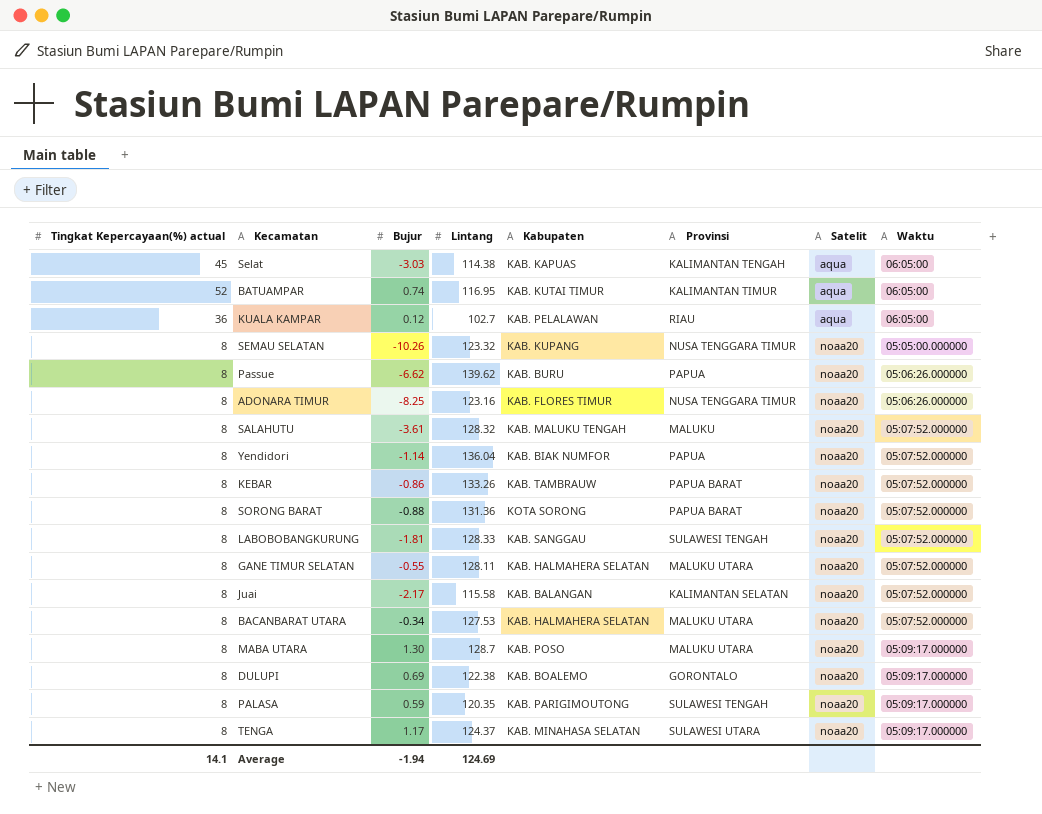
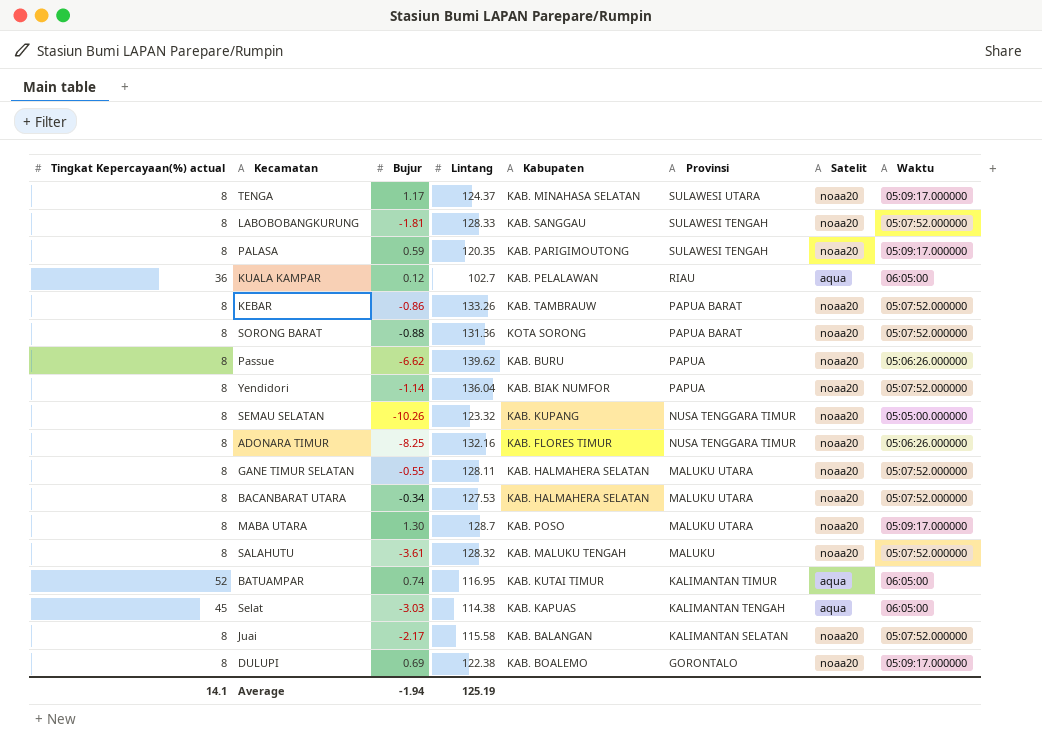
row order: Satelit ascending -> Provinsi descending
ADONARA TIMUR | Lintang: 123.16 -> 132.16
Average | Lintang: 124.69 -> 125.19

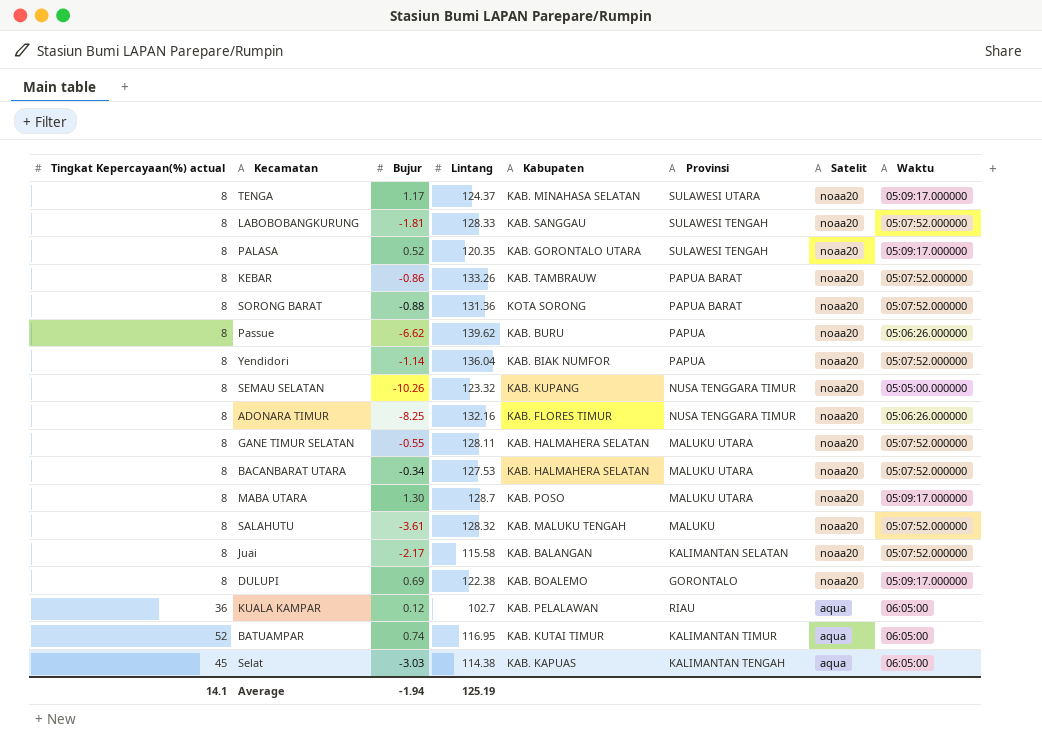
row order: Provinsi descending -> Satelit descending
PALASA | Bujur: 0.59 -> 0.52
PALASA | Kabupaten: KAB. PARIGIMOUTONG -> KAB. GORONTALO UTARA

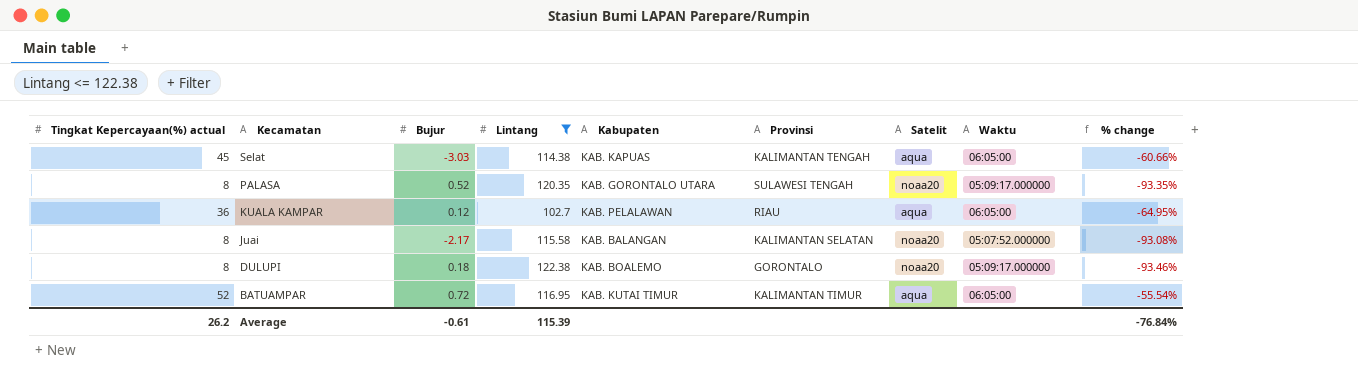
filter: none -> Lintang <= 122.38
row order: Satelit descending -> Kecamatan descending
column % change | formula: none -> ([Tingkat Kepercayaan(%) actual] - [Lintang]) / [Lintang]
DULUPI | Bujur: 0.69 -> 0.18
BATUAMPAR | Bujur: 0.74 -> 0.72
Average | Tingkat Kepercayaan(%) actual: 14.1 -> 26.2
Average | Bujur: -1.94 -> -0.61
Average | Lintang: 125.19 -> 115.39

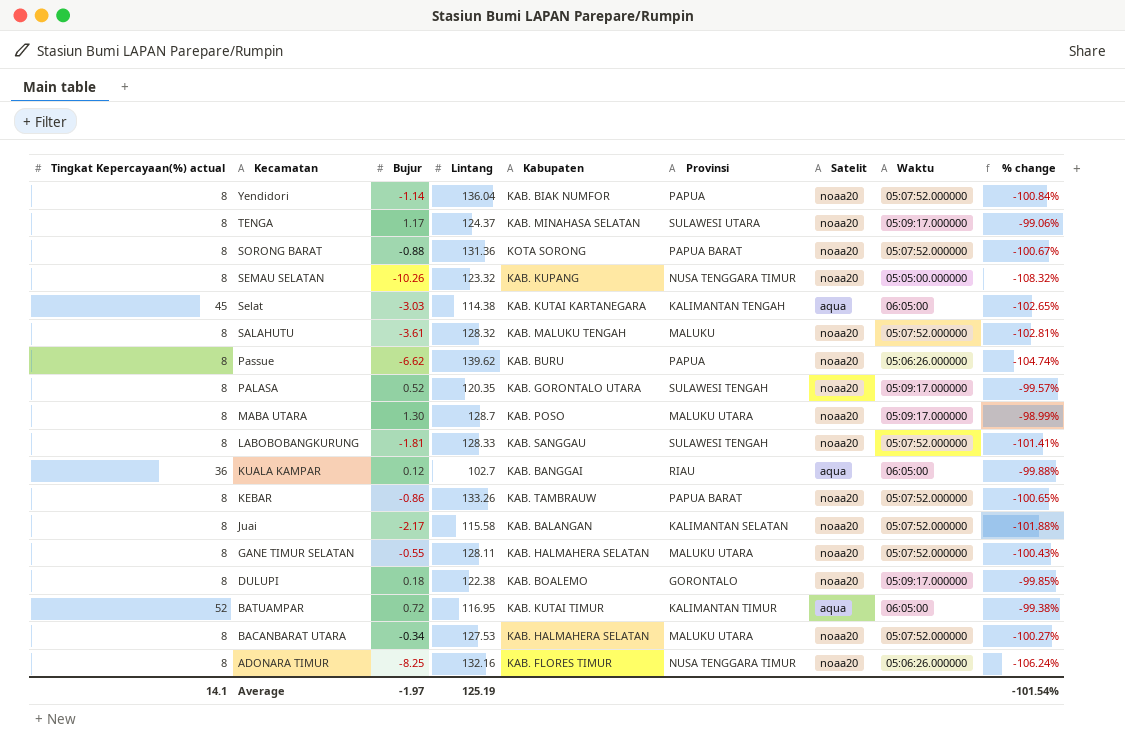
filter: Lintang <= 122.38 -> none
column % change | formula: ([Tingkat Kepercayaan(%) actual] - [Lintang]) / [Lintang] -> ([Bujur] - [Lintang]) / [Lintang]
Selat | Kabupaten: KAB. KAPUAS -> KAB. KUTAI KARTANEGARA
KUALA KAMPAR | Kabupaten: KAB. PELALAWAN -> KAB. BANGGAI
Average | Tingkat Kepercayaan(%) actual: 26.2 -> 14.1
Average | Bujur: -0.61 -> -1.97
Average | Lintang: 115.39 -> 125.19
Average | % change: -76.84% -> -101.54%

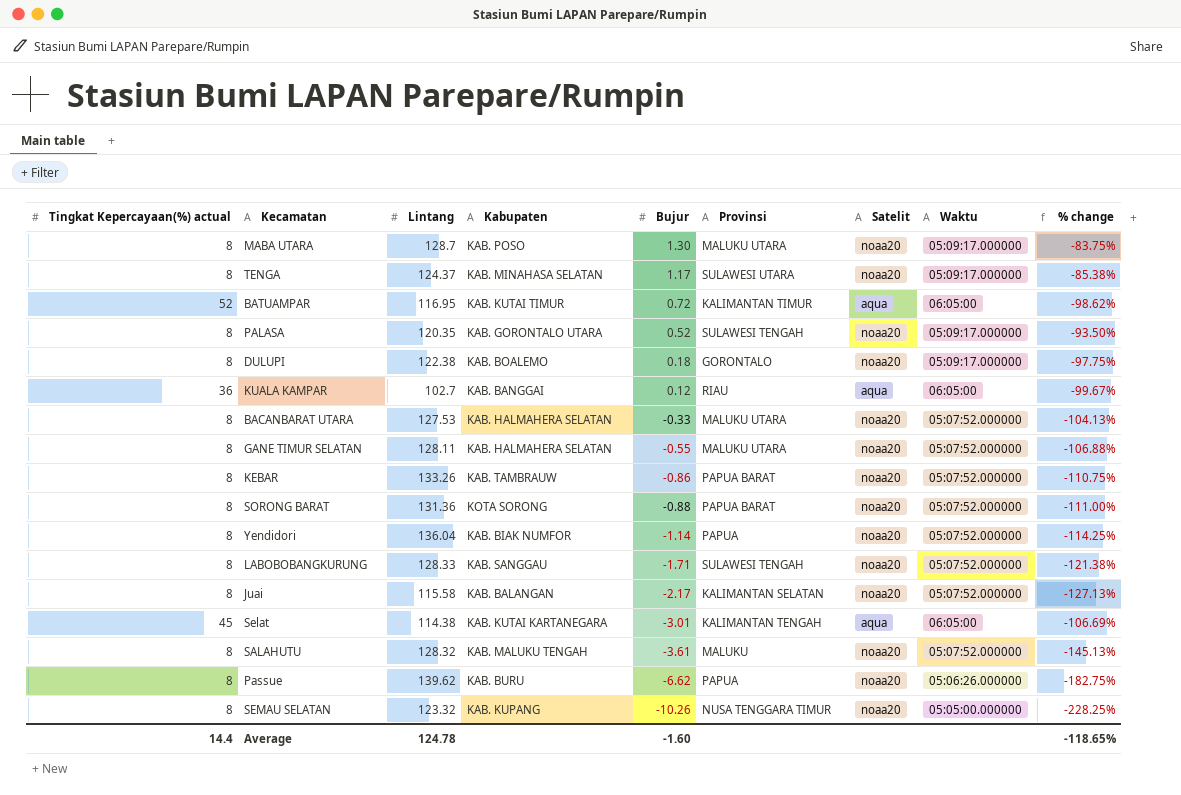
row order: Kecamatan descending -> Bujur descending
column Bujur | position: 3 -> 5
column % change | formula: ([Bujur] - [Lintang]) / [Lintang] -> ([Bujur] - [Tingkat Kepercayaan(%) actual]) / [Tingkat Kepercayaan(%) actual]
row ADONARA TIMUR: 8 | -8.25 | 132.16 | KAB. FLORES TIMUR | NUSA TENGGARA TIMUR | noaa20 | 05:06:26.000000 | -106.24% -> none
BACANBARAT UTARA | Bujur: -0.34 -> -0.33
LABOBOBANGKURUNG | Bujur: -1.81 -> -1.71
Selat | Bujur: -3.03 -> -3.01
Average | Tingkat Kepercayaan(%) actual: 14.1 -> 14.4
Average | Lintang: 125.19 -> 124.78
Average | Bujur: -1.97 -> -1.60
Average | % change: -101.54% -> -118.65%

